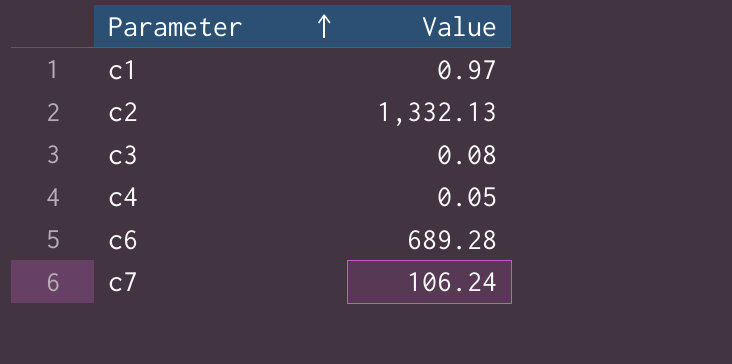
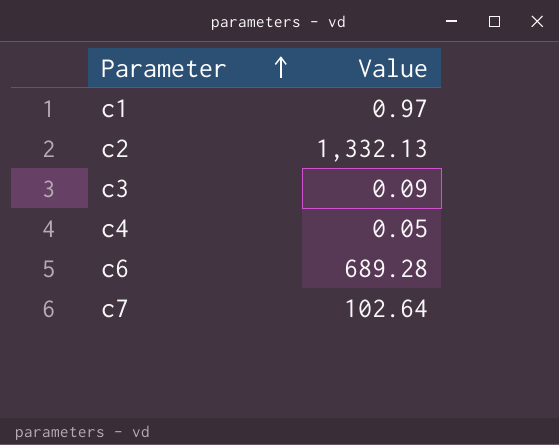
c3 | Value: 0.08 -> 0.09
c7 | Value: 106.24 -> 102.64

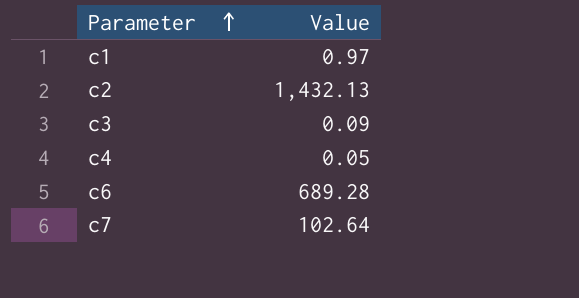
c2 | Value: 1,332.13 -> 1,432.13

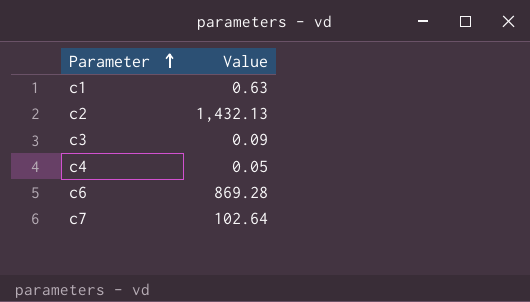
c1 | Value: 0.97 -> 0.63
c6 | Value: 689.28 -> 869.28

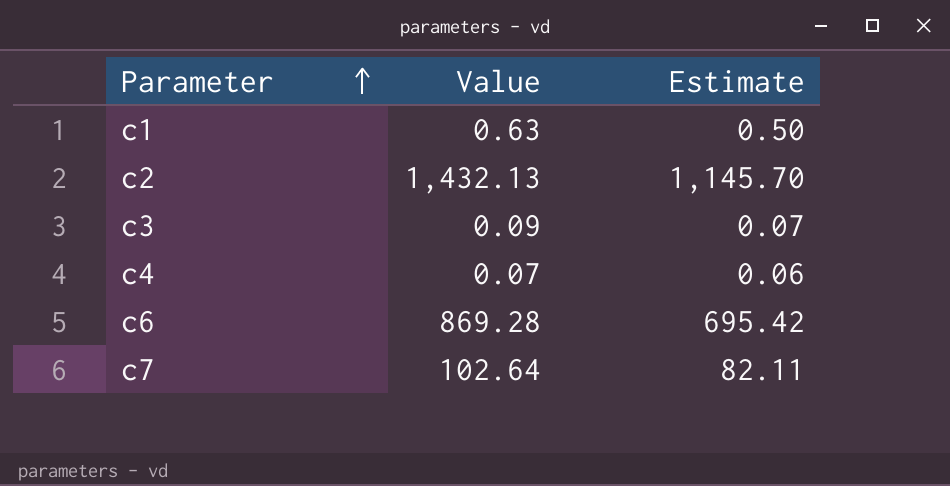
column Estimate | formula: none -> [Value] * 0.8
c4 | Value: 0.05 -> 0.07

